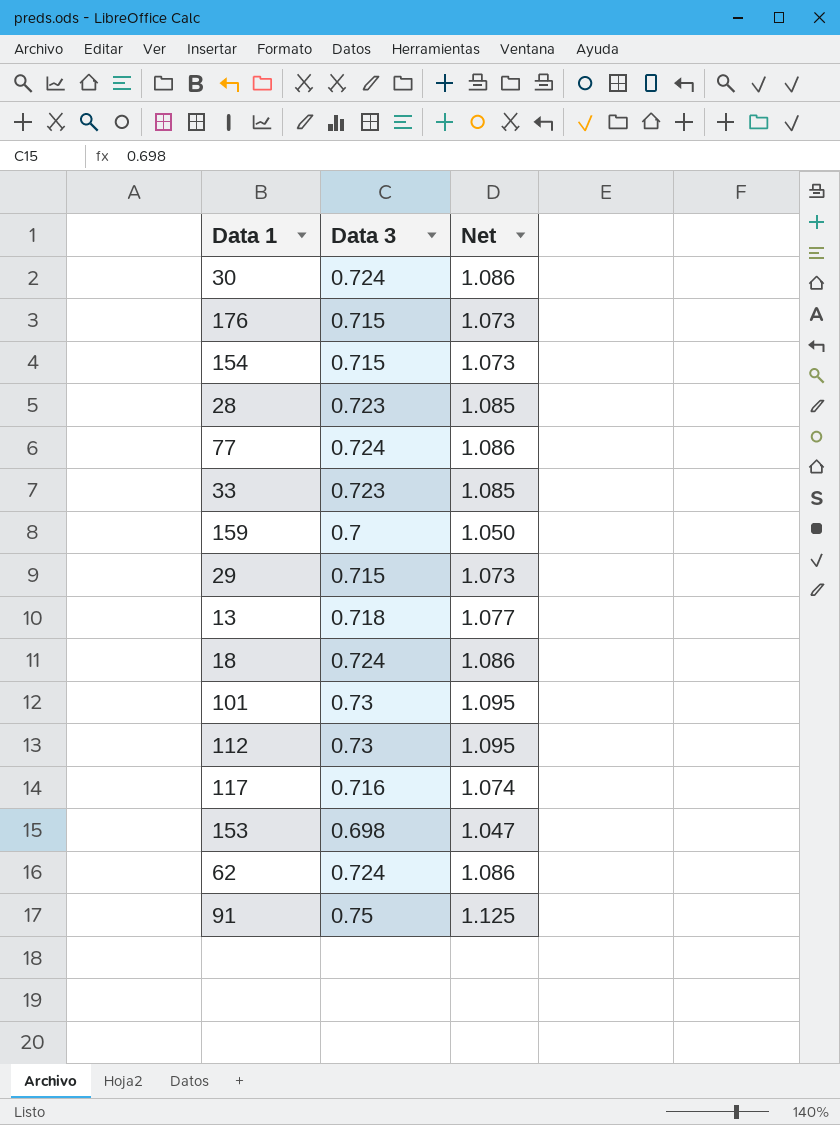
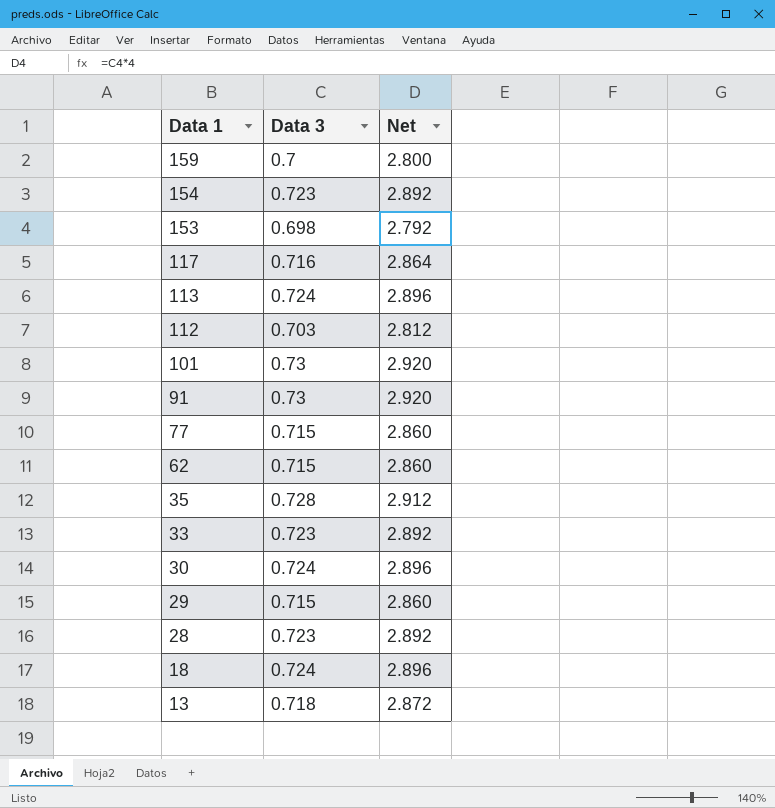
row order: none -> Data 1 descending
column Net | formula: [Data 3] * 1.5 -> [Data 3] * 4
row 176: 0.715 | 1.073 -> none
154 | Data 3: 0.715 -> 0.723
row 113: none -> 0.724 | 2.896
112 | Data 3: 0.73 -> 0.703
91 | Data 3: 0.75 -> 0.73
77 | Data 3: 0.724 -> 0.715
62 | Data 3: 0.724 -> 0.715
row 35: none -> 0.728 | 2.912

